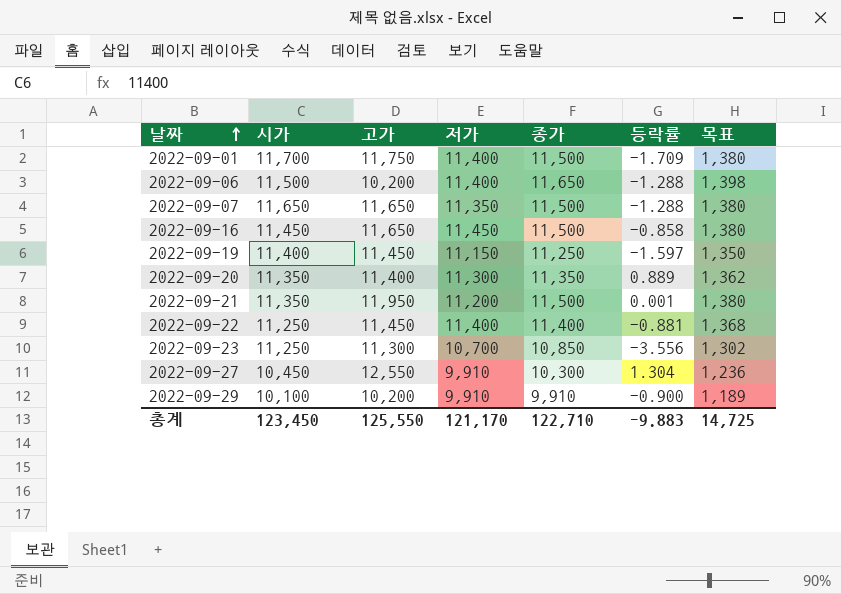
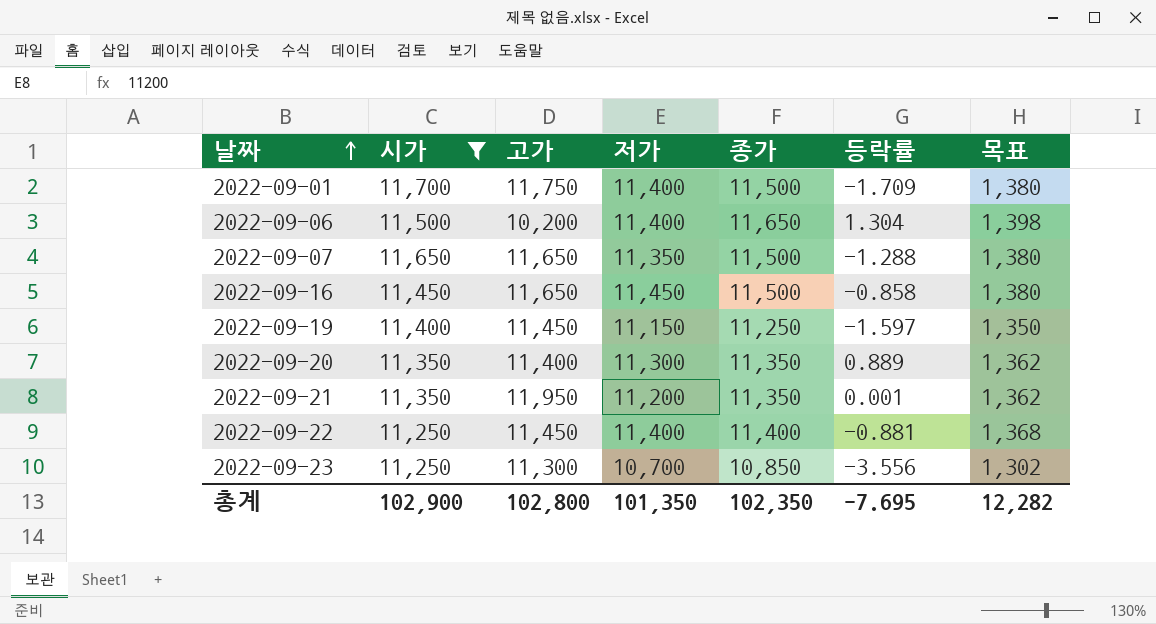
filter: none -> 시가 >= 11,250
2022-09-06 | 등락률: -1.288 -> 1.304
2022-09-21 | 종가: 11,500 -> 11,350
2022-09-21 | 목표: 1,380 -> 1,362
총계 | 시가: 123,450 -> 102,900
총계 | 고가: 125,550 -> 102,800
총계 | 저가: 121,170 -> 101,350
총계 | 종가: 122,710 -> 102,350
총계 | 등락률: -9.883 -> -7.695
총계 | 목표: 14,725 -> 12,282

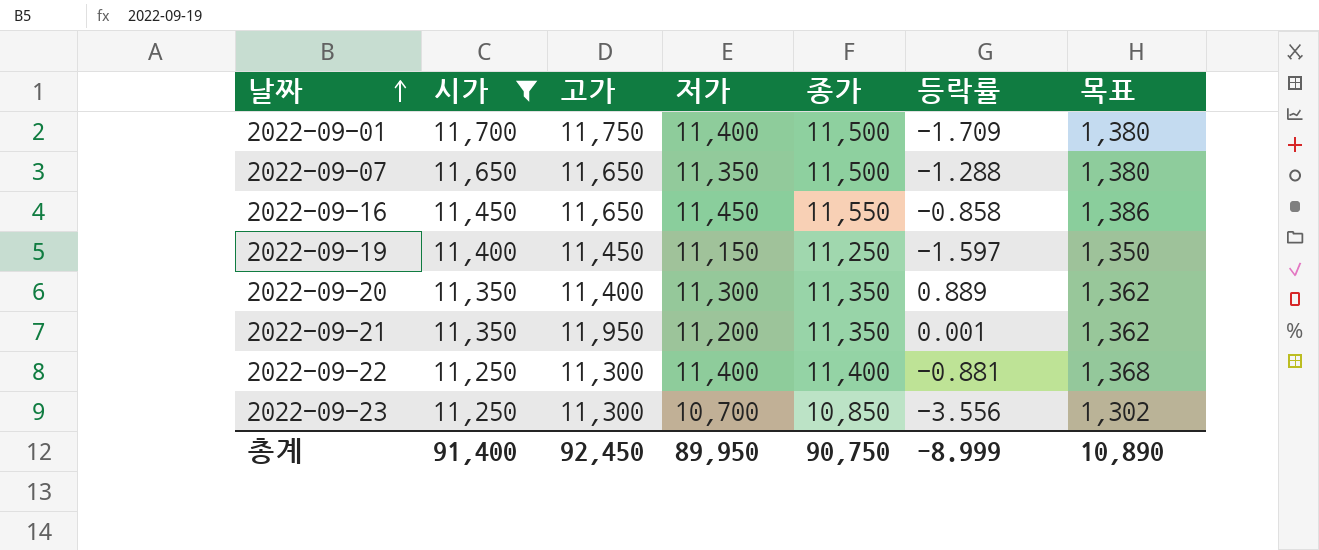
row 2022-09-06: 11,500 | 10,200 | 11,400 | 11,650 | 1.304 | 1,398 -> none
2022-09-16 | 종가: 11,500 -> 11,550
2022-09-16 | 목표: 1,380 -> 1,386
2022-09-22 | 고가: 11,450 -> 11,300
총계 | 시가: 102,900 -> 91,400
총계 | 고가: 102,800 -> 92,450
총계 | 저가: 101,350 -> 89,950
총계 | 종가: 102,350 -> 90,750
총계 | 등락률: -7.695 -> -8.999
총계 | 목표: 12,282 -> 10,890

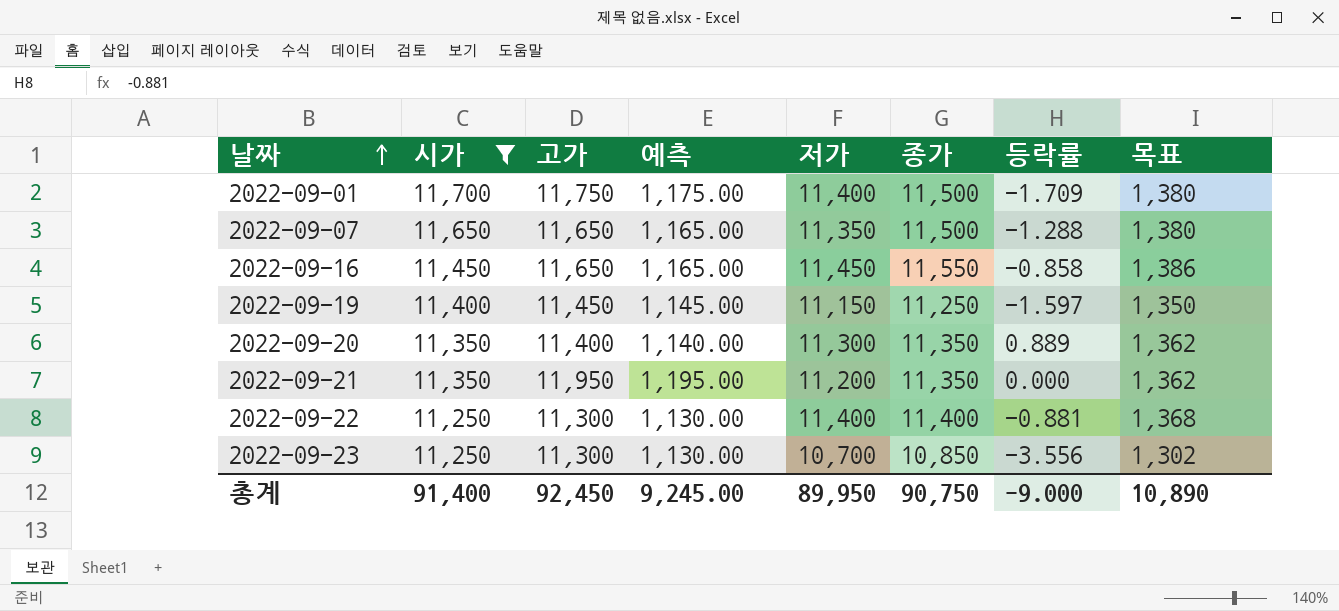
column 예측 | formula: none -> [고가] * 0.1
2022-09-21 | 등락률: 0.001 -> 0.000
총계 | 등락률: -8.999 -> -9.000

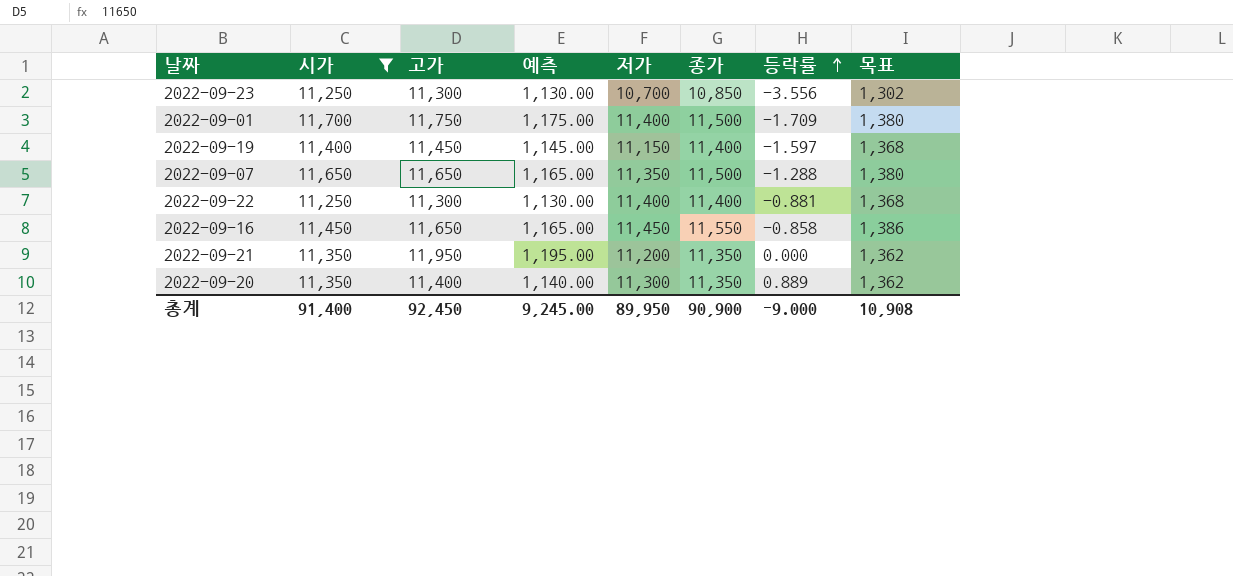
row order: 날짜 ascending -> 등락률 ascending
2022-09-19 | 종가: 11,250 -> 11,400
2022-09-19 | 목표: 1,350 -> 1,368
총계 | 종가: 90,750 -> 90,900
총계 | 목표: 10,890 -> 10,908

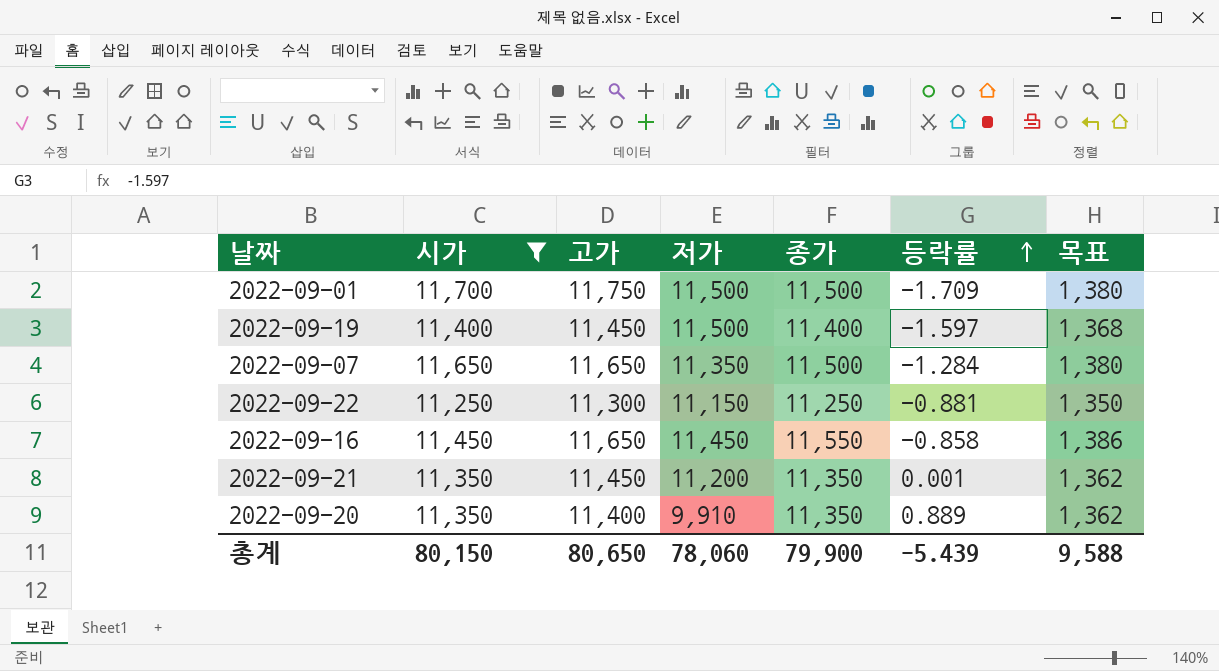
column 예측 | formula: [고가] * 0.1 -> none
row 2022-09-23: 11,250 | 11,300 | 1,130.00 | 10,700 | 10,850 | -3.556 | 1,302 -> none
2022-09-01 | 저가: 11,400 -> 11,500
2022-09-19 | 저가: 11,150 -> 11,500
2022-09-07 | 등락률: -1.288 -> -1.284
2022-09-22 | 저가: 11,400 -> 11,150
2022-09-22 | 종가: 11,400 -> 11,250
2022-09-22 | 목표: 1,368 -> 1,350
2022-09-21 | 고가: 11,950 -> 11,450
2022-09-21 | 등락률: 0.000 -> 0.001
2022-09-20 | 저가: 11,300 -> 9,910
총계 | 시가: 91,400 -> 80,150
총계 | 고가: 92,450 -> 80,650
총계 | 저가: 89,950 -> 78,060
총계 | 종가: 90,900 -> 79,900
총계 | 등락률: -9.000 -> -5.439
총계 | 목표: 10,908 -> 9,588

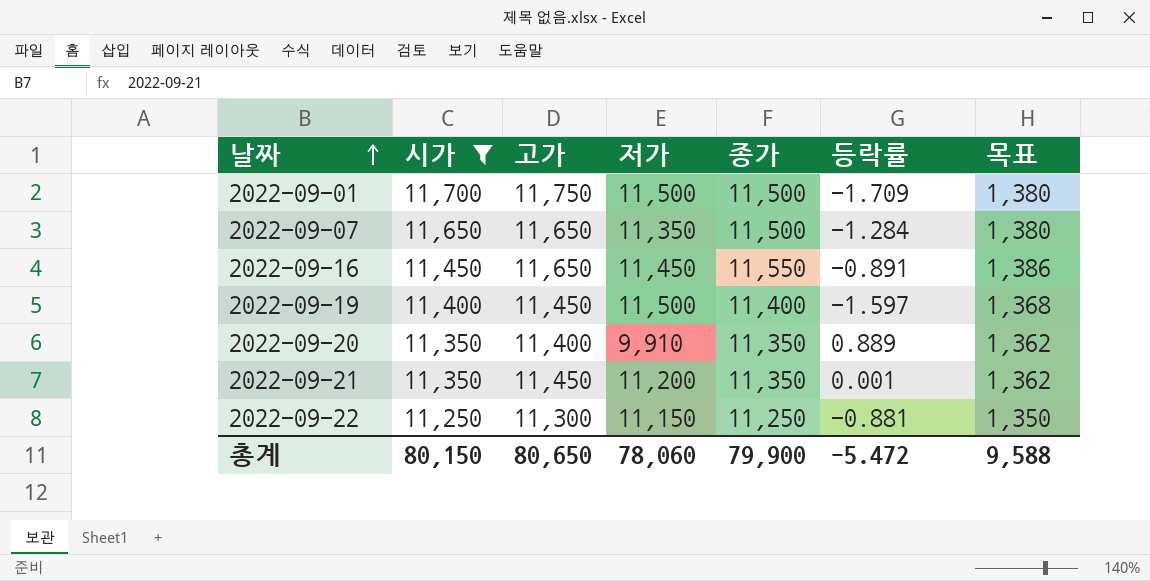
row order: 등락률 ascending -> 날짜 ascending
2022-09-16 | 등락률: -0.858 -> -0.891
총계 | 등락률: -5.439 -> -5.472

